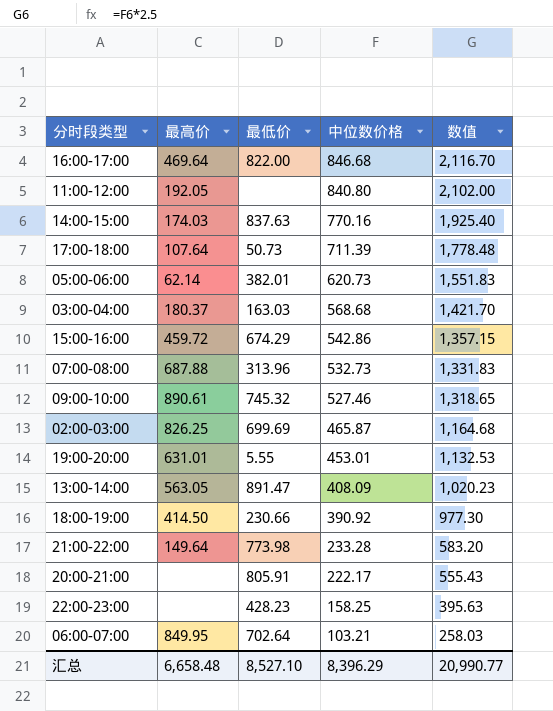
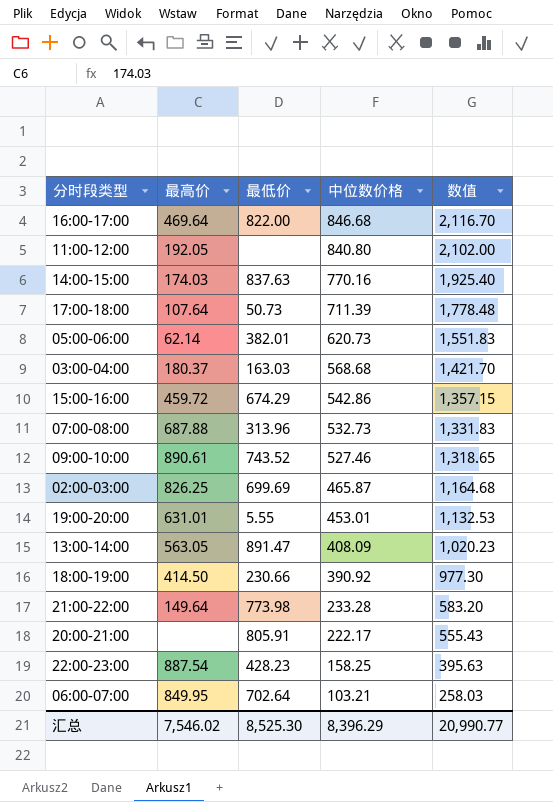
09:00-10:00 | 最低价: 745.32 -> 743.52
22:00-23:00 | 最高价: none -> 887.54
汇总 | 最高价: 6,658.48 -> 7,546.02
汇总 | 最低价: 8,527.10 -> 8,525.30

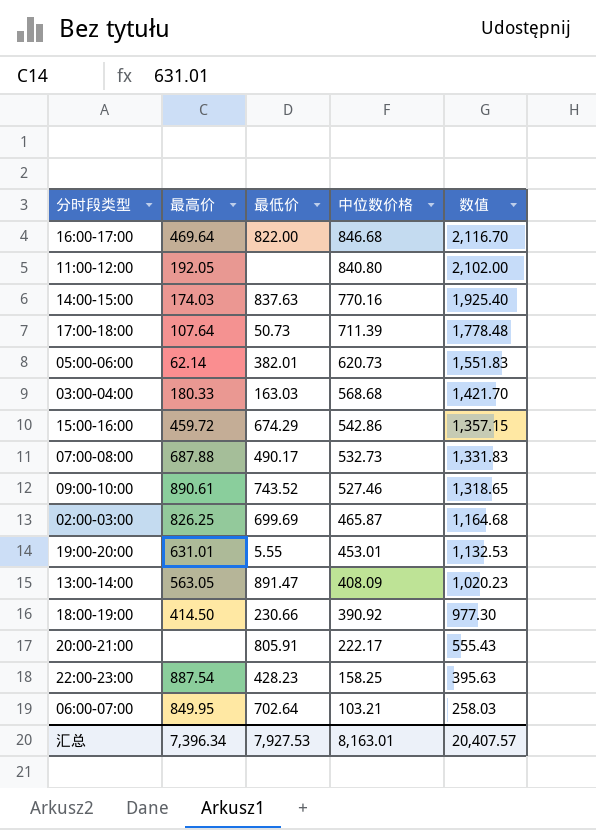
row 21:00-22:00: 149.64 | 773.98 | 233.28 | 583.20 -> none
03:00-04:00 | 最高价: 180.37 -> 180.33
07:00-08:00 | 最低价: 313.96 -> 490.17
汇总 | 最高价: 7,546.02 -> 7,396.34
汇总 | 最低价: 8,525.30 -> 7,927.53
汇总 | 中位数价格: 8,396.29 -> 8,163.01
汇总 | 数值: 20,990.77 -> 20,407.57

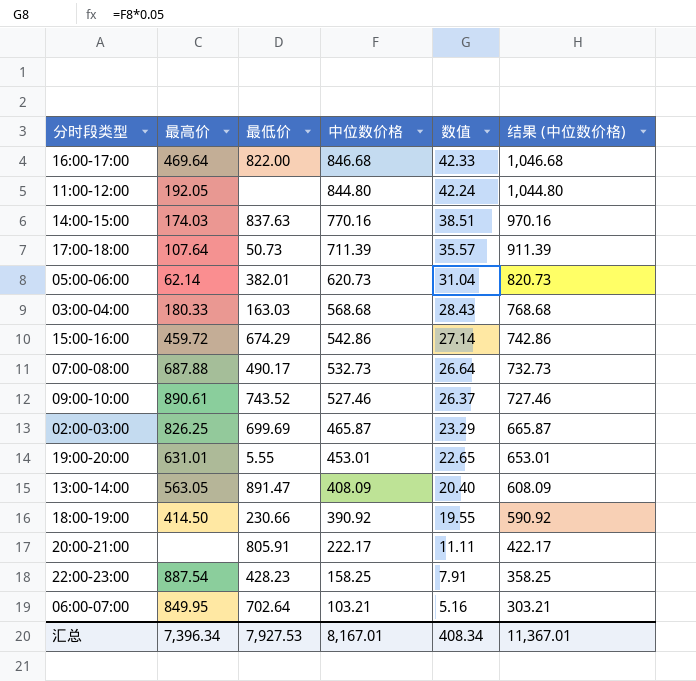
column 数值 | formula: [中位数价格] * 2.5 -> [中位数价格] * 0.05
column 结果 (中位数价格) | formula: none -> [中位数价格] + 200
11:00-12:00 | 中位数价格: 840.80 -> 844.80
汇总 | 中位数价格: 8,163.01 -> 8,167.01
汇总 | 数值: 20,407.57 -> 408.34

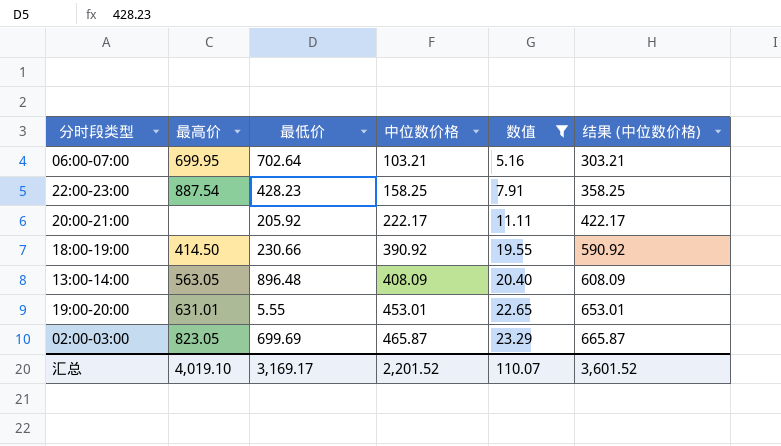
filter: none -> 数值 <= 23.29
row order: 中位数价格 descending -> 中位数价格 ascending
06:00-07:00 | 最高价: 849.95 -> 699.95
20:00-21:00 | 最低价: 805.91 -> 205.92
13:00-14:00 | 最低价: 891.47 -> 896.48
02:00-03:00 | 最高价: 826.25 -> 823.05
汇总 | 最高价: 7,396.34 -> 4,019.10
汇总 | 最低价: 7,927.53 -> 3,169.17
汇总 | 中位数价格: 8,167.01 -> 2,201.52
汇总 | 数值: 408.34 -> 110.07
汇总 | 结果 (中位数价格): 11,367.01 -> 3,601.52

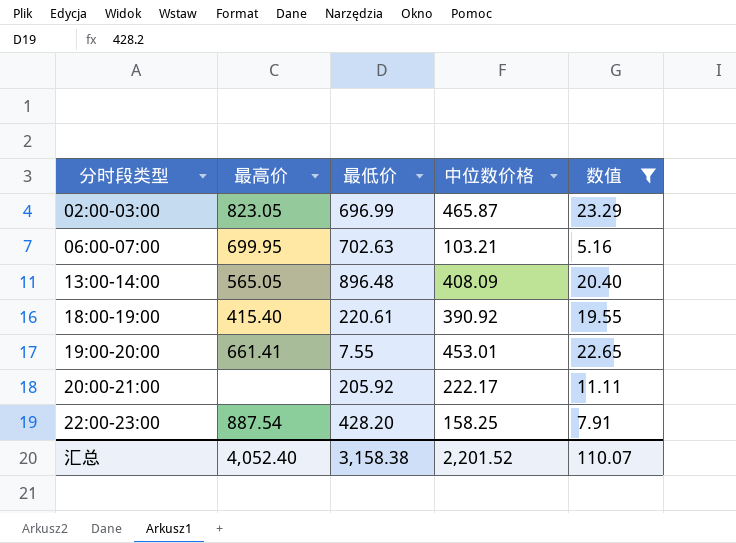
row order: 中位数价格 ascending -> 分时段类型 ascending
column 结果 (中位数价格) | formula: [中位数价格] + 200 -> none
02:00-03:00 | 最低价: 699.69 -> 696.99
06:00-07:00 | 最低价: 702.64 -> 702.63
13:00-14:00 | 最高价: 563.05 -> 565.05
18:00-19:00 | 最高价: 414.50 -> 415.40
18:00-19:00 | 最低价: 230.66 -> 220.61
19:00-20:00 | 最高价: 631.01 -> 661.41
19:00-20:00 | 最低价: 5.55 -> 7.55
22:00-23:00 | 最低价: 428.23 -> 428.20
汇总 | 最高价: 4,019.10 -> 4,052.40
汇总 | 最低价: 3,169.17 -> 3,158.38

